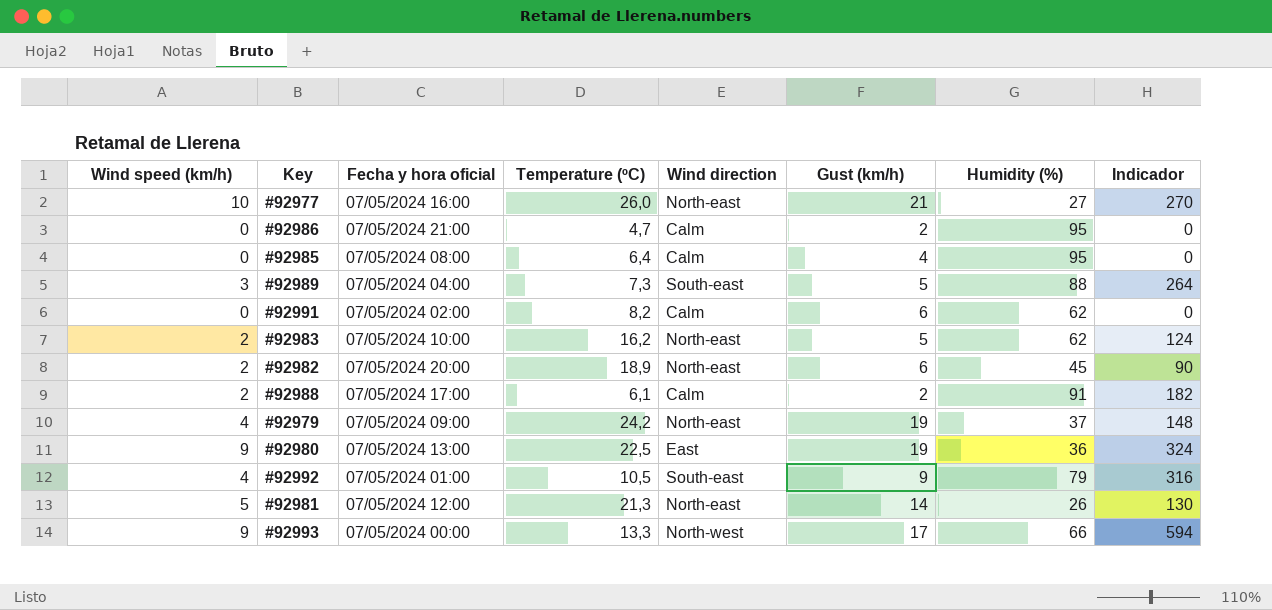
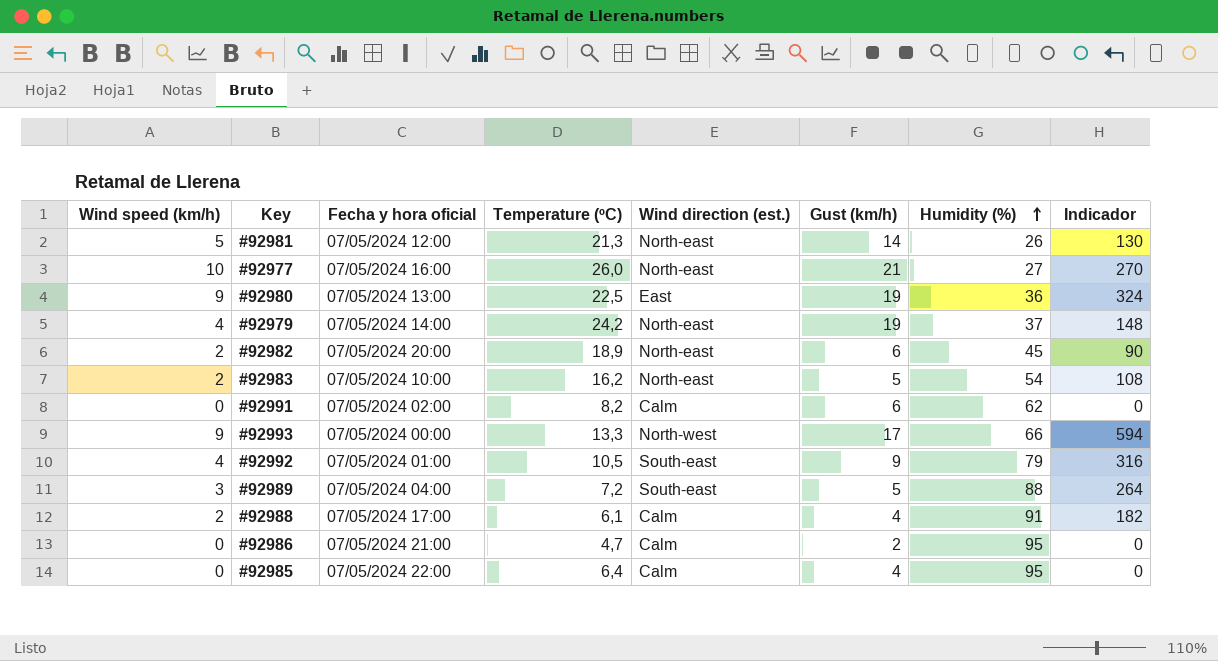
row order: none -> Humidity (%) ascending
column name: Wind direction -> Wind direction (est.)
#92979 | Fecha y hora oficial: 07/05/2024 09:00 -> 07/05/2024 14:00
#92983 | Humidity (%): 62 -> 54
#92983 | Indicador: 124 -> 108
#92989 | Temperature (ºC): 7,3 -> 7,2
#92988 | Gust (km/h): 2 -> 4
#92985 | Fecha y hora oficial: 07/05/2024 08:00 -> 07/05/2024 22:00

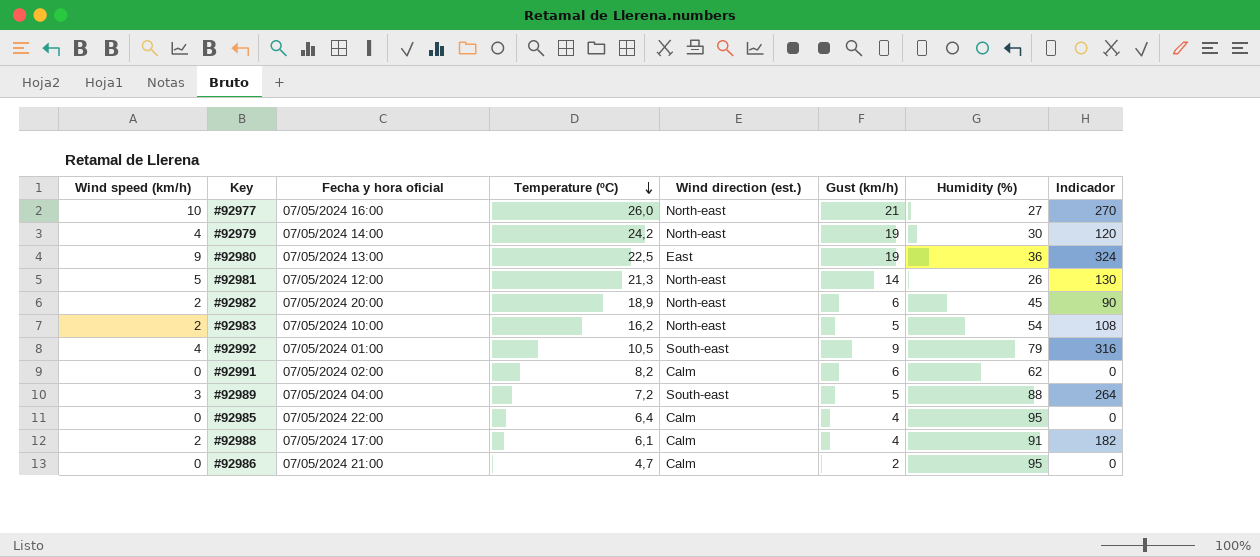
row order: Humidity (%) ascending -> Temperature (ºC) descending
row #92993: 9 | 07/05/2024 00:00 | 13,3 | North-west | 17 | 66 | 594 -> none
#92979 | Humidity (%): 37 -> 30
#92979 | Indicador: 148 -> 120

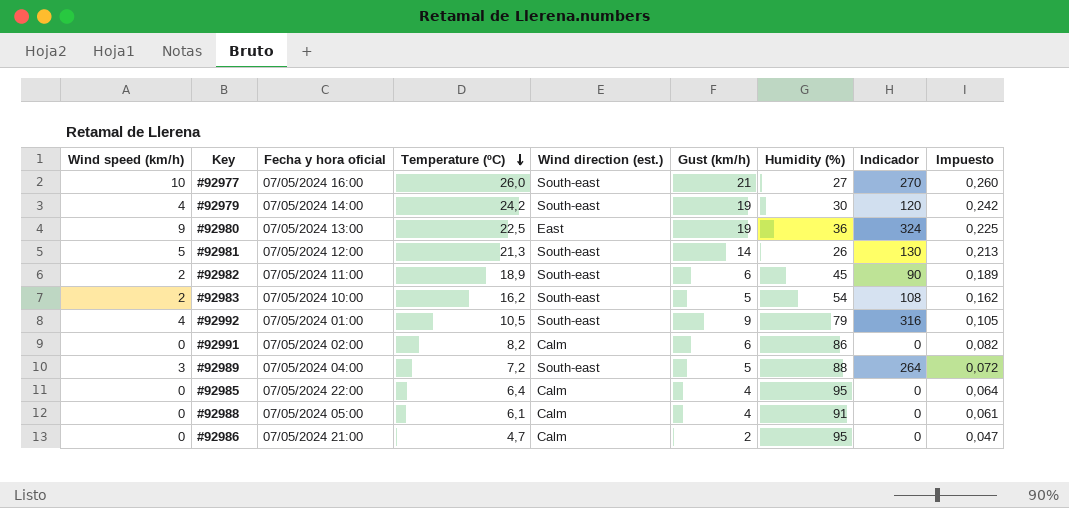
column Impuesto | formula: none -> [Temperature (ºC)] * 0,01
#92977 | Wind direction (est.): North-east -> South-east
#92979 | Wind direction (est.): North-east -> South-east
#92981 | Wind direction (est.): North-east -> South-east
#92982 | Fecha y hora oficial: 07/05/2024 20:00 -> 07/05/2024 11:00
#92982 | Wind direction (est.): North-east -> South-east
#92983 | Wind direction (est.): North-east -> South-east
#92991 | Humidity (%): 62 -> 86
#92988 | Wind speed (km/h): 2 -> 0
#92988 | Fecha y hora oficial: 07/05/2024 17:00 -> 07/05/2024 05:00
#92988 | Indicador: 182 -> 0

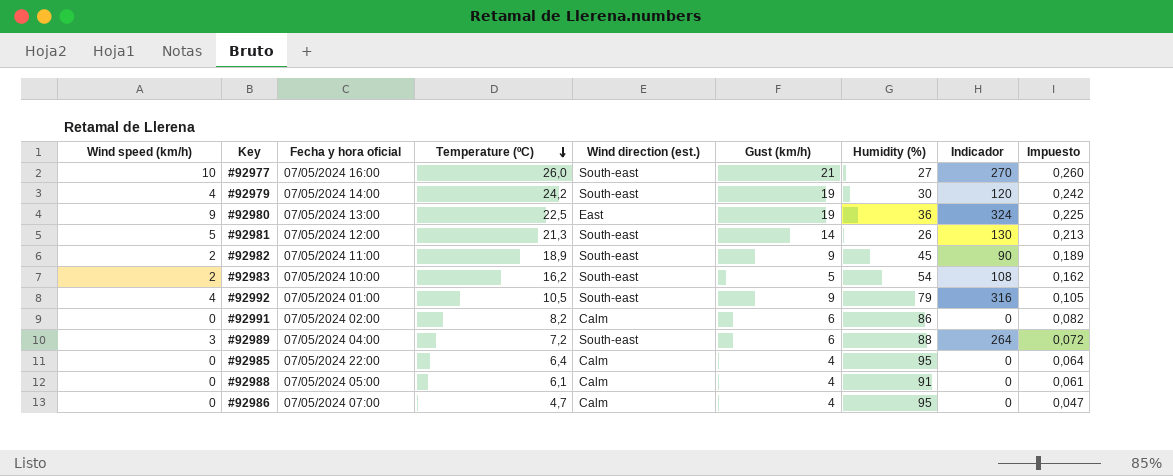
#92982 | Gust (km/h): 6 -> 9
#92989 | Gust (km/h): 5 -> 6
#92986 | Fecha y hora oficial: 07/05/2024 21:00 -> 07/05/2024 07:00
#92986 | Gust (km/h): 2 -> 4

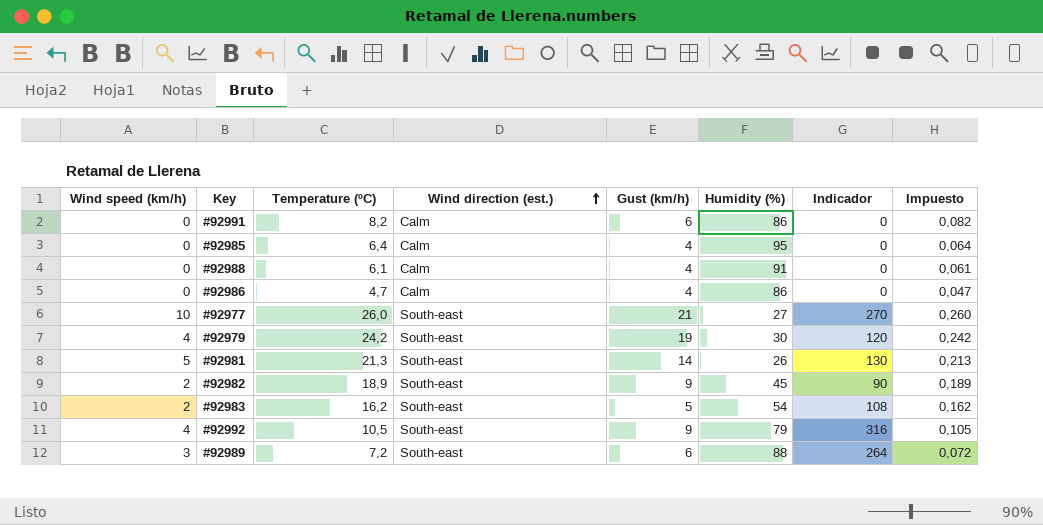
row order: Temperature (ºC) descending -> Wind direction (est.) ascending
column Fecha y hora oficial | position: 3 -> none
row #92980: 9 | 07/05/2024 13:00 | 22,5 | East | 19 | 36 | 324 | 0,225 -> none
#92986 | Humidity (%): 95 -> 86

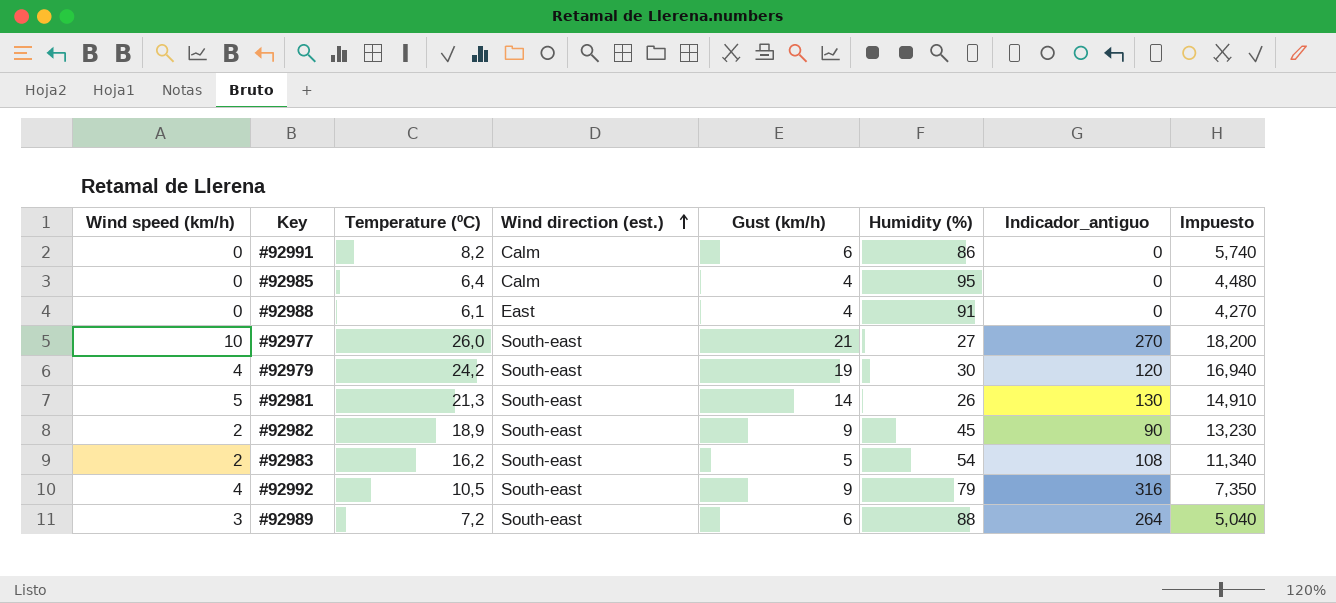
column name: Indicador -> Indicador_antiguo
column Impuesto | formula: [Temperature (ºC)] * 0,01 -> [Temperature (ºC)] * 0,7
row #92986: 0 | 4,7 | Calm | 4 | 86 | 0 | 0,047 -> none
#92988 | Wind direction (est.): Calm -> East

